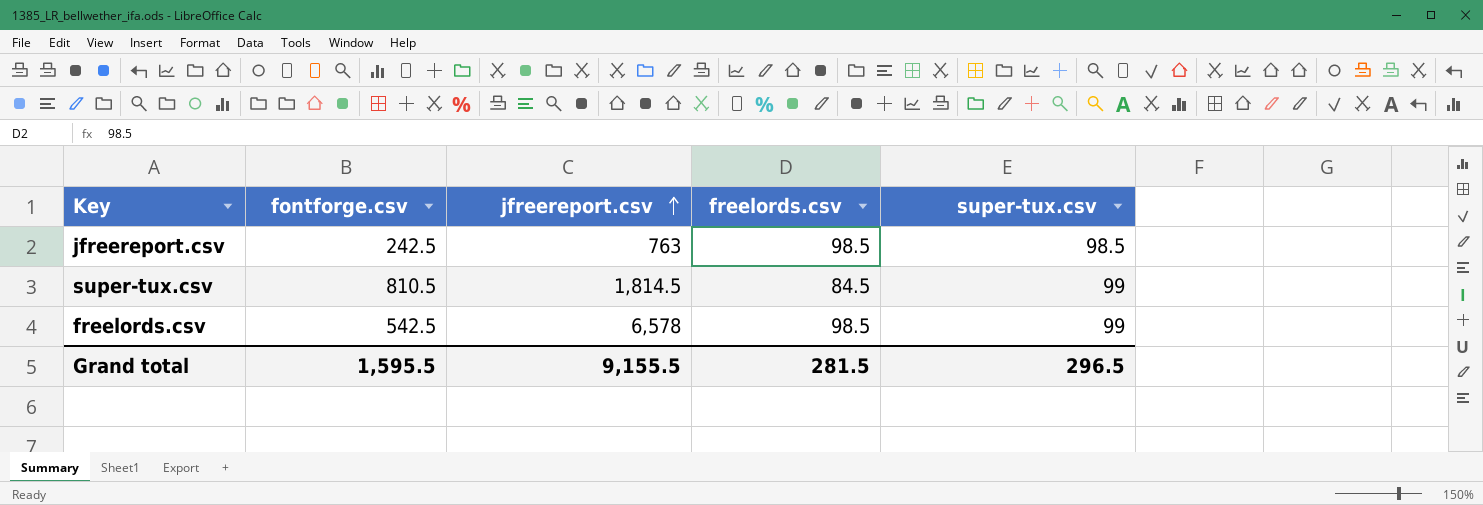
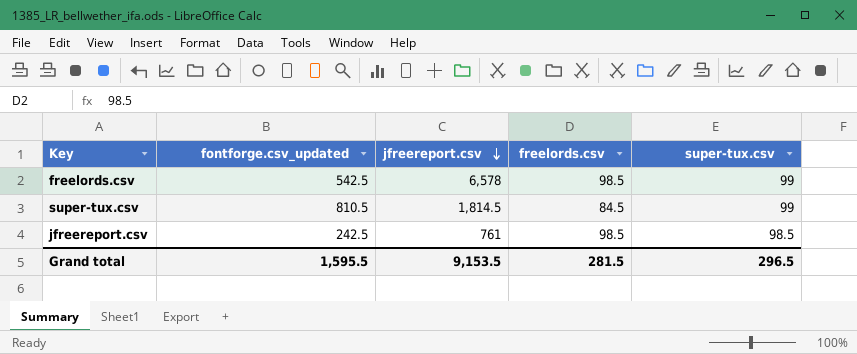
row order: jfreereport.csv ascending -> jfreereport.csv descending
column name: fontforge.csv -> fontforge.csv_updated
jfreereport.csv | jfreereport.csv: 763 -> 761
Grand total | jfreereport.csv: 9,155.5 -> 9,153.5

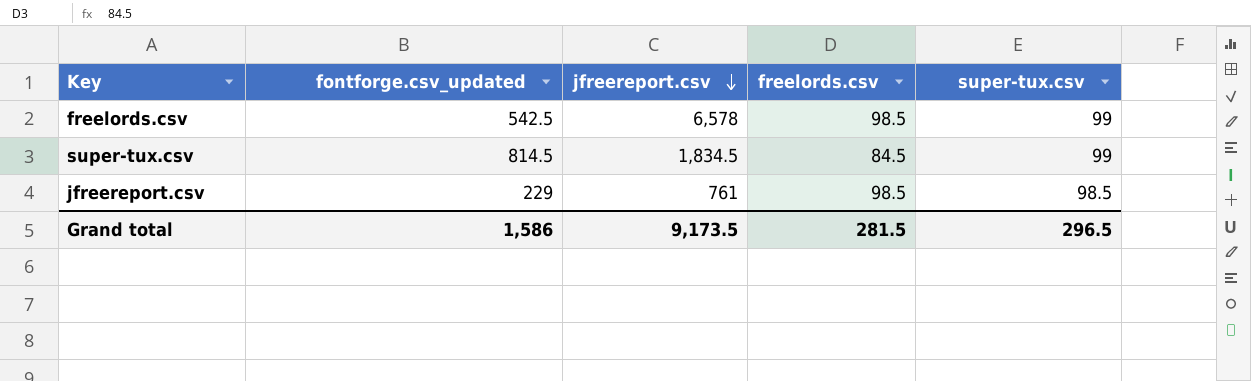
super-tux.csv | fontforge.csv_updated: 810.5 -> 814.5
super-tux.csv | jfreereport.csv: 1,814.5 -> 1,834.5
jfreereport.csv | fontforge.csv_updated: 242.5 -> 229
Grand total | fontforge.csv_updated: 1,595.5 -> 1,586
Grand total | jfreereport.csv: 9,153.5 -> 9,173.5

